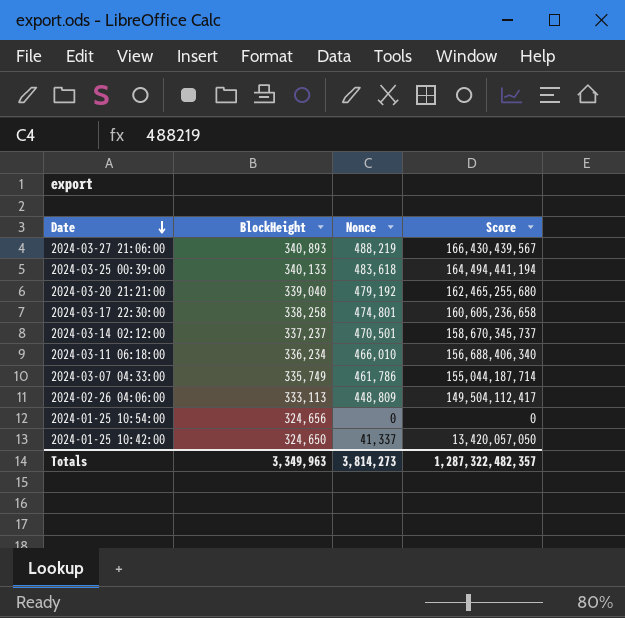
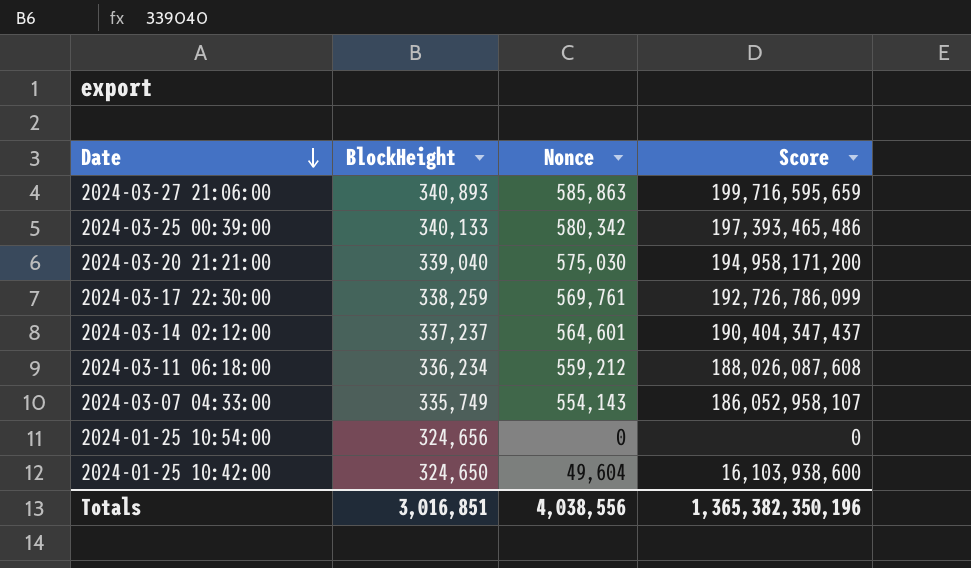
row 2024-02-26 04:06:00: 333,113 | 448,809 | 149,504,112,417 -> none
2024-03-27 21:06:00 | Nonce: 488,219 -> 585,863
2024-03-27 21:06:00 | Score: 166,430,439,567 -> 199,716,595,659
2024-03-25 00:39:00 | Nonce: 483,618 -> 580,342
2024-03-25 00:39:00 | Score: 164,494,441,194 -> 197,393,465,486
2024-03-20 21:21:00 | Nonce: 479,192 -> 575,030
2024-03-20 21:21:00 | Score: 162,465,255,680 -> 194,958,171,200
2024-03-17 22:30:00 | BlockHeight: 338,258 -> 338,259
2024-03-17 22:30:00 | Nonce: 474,801 -> 569,761
2024-03-17 22:30:00 | Score: 160,605,236,658 -> 192,726,786,099
2024-03-14 02:12:00 | Nonce: 470,501 -> 564,601
2024-03-14 02:12:00 | Score: 158,670,345,737 -> 190,404,347,437
2024-03-11 06:18:00 | Nonce: 466,010 -> 559,212
2024-03-11 06:18:00 | Score: 156,688,406,340 -> 188,026,087,608
2024-03-07 04:33:00 | Nonce: 461,786 -> 554,143
2024-03-07 04:33:00 | Score: 155,044,187,714 -> 186,052,958,107
2024-01-25 10:42:00 | Nonce: 41,337 -> 49,604
2024-01-25 10:42:00 | Score: 13,420,057,050 -> 16,103,938,600
Totals | BlockHeight: 3,349,963 -> 3,016,851
Totals | Nonce: 3,814,273 -> 4,038,556
Totals | Score: 1,287,322,482,357 -> 1,365,382,350,196

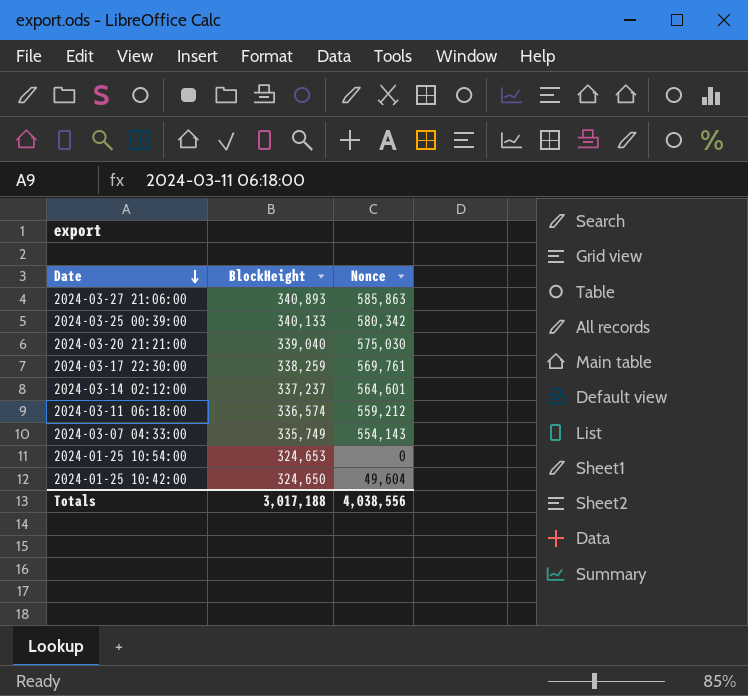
column Score | formula: [BlockHeight] * [Nonce] -> none
2024-03-11 06:18:00 | BlockHeight: 336,234 -> 336,574
2024-01-25 10:54:00 | BlockHeight: 324,656 -> 324,653
Totals | BlockHeight: 3,016,851 -> 3,017,188

